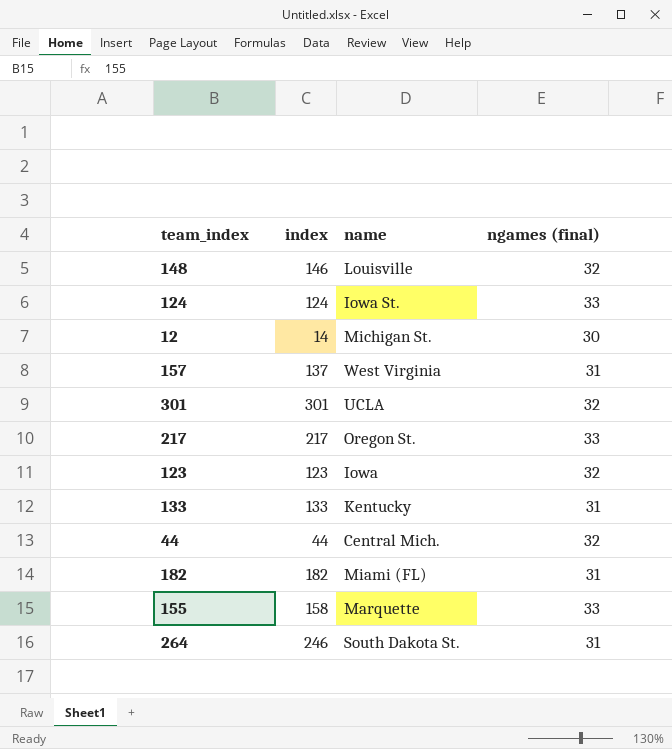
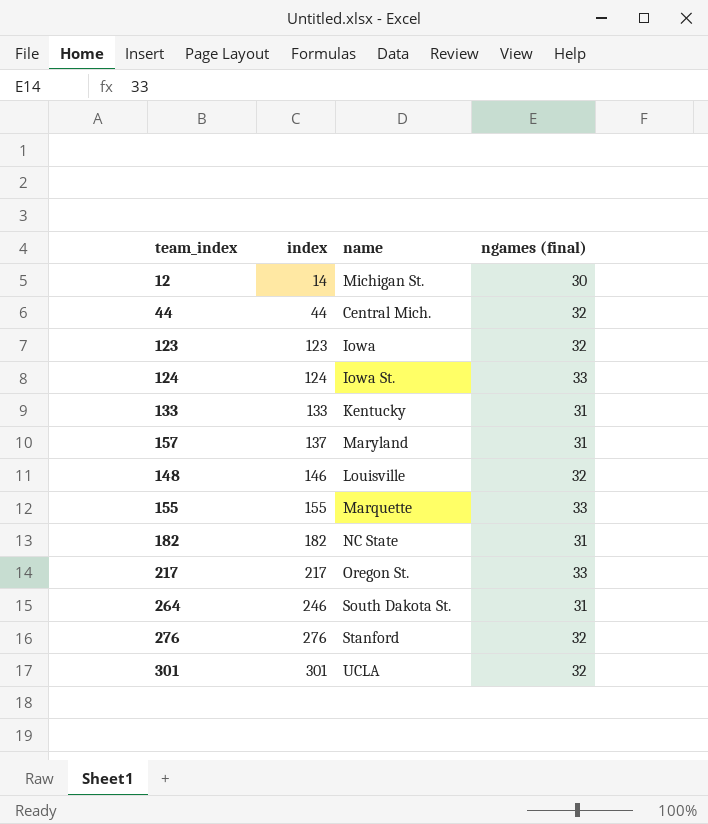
row order: none -> index ascending
157 | name: West Virginia -> Maryland
155 | index: 158 -> 155
182 | name: Miami (FL) -> NC State
row 276: none -> 276 | Stanford | 32

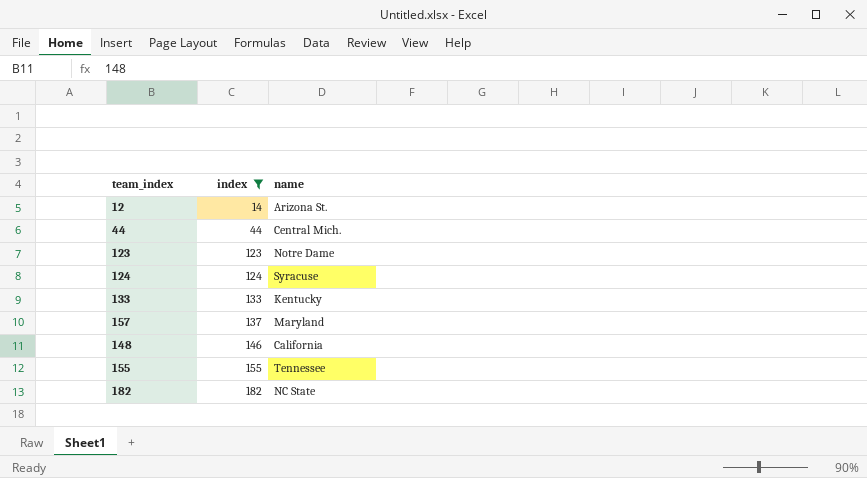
filter: none -> index <= 182
column ngames (final) | position: 4 -> none
12 | name: Michigan St. -> Arizona St.
123 | name: Iowa -> Notre Dame
124 | name: Iowa St. -> Syracuse
148 | name: Louisville -> California
155 | name: Marquette -> Tennessee

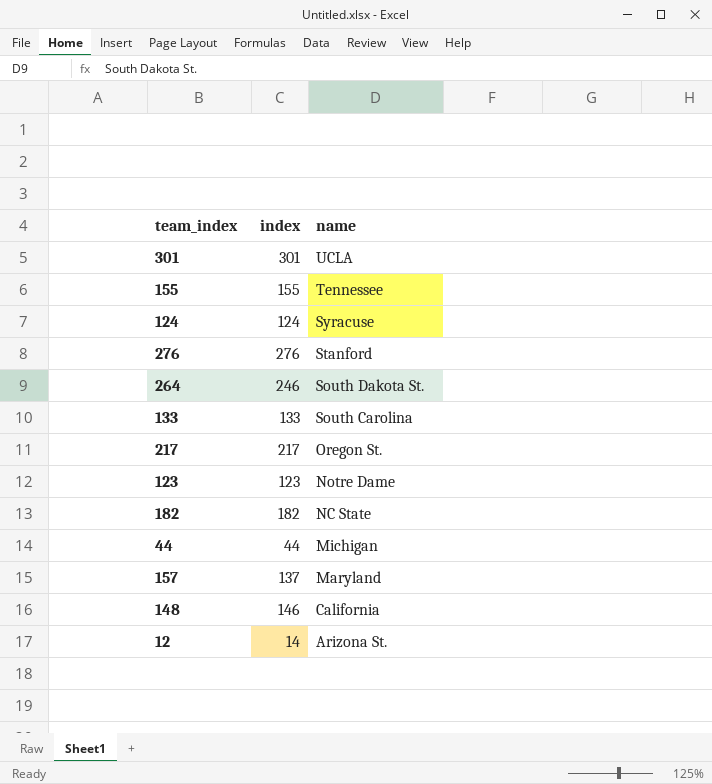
filter: index <= 182 -> none
row order: index ascending -> name descending
133 | name: Kentucky -> South Carolina
44 | name: Central Mich. -> Michigan

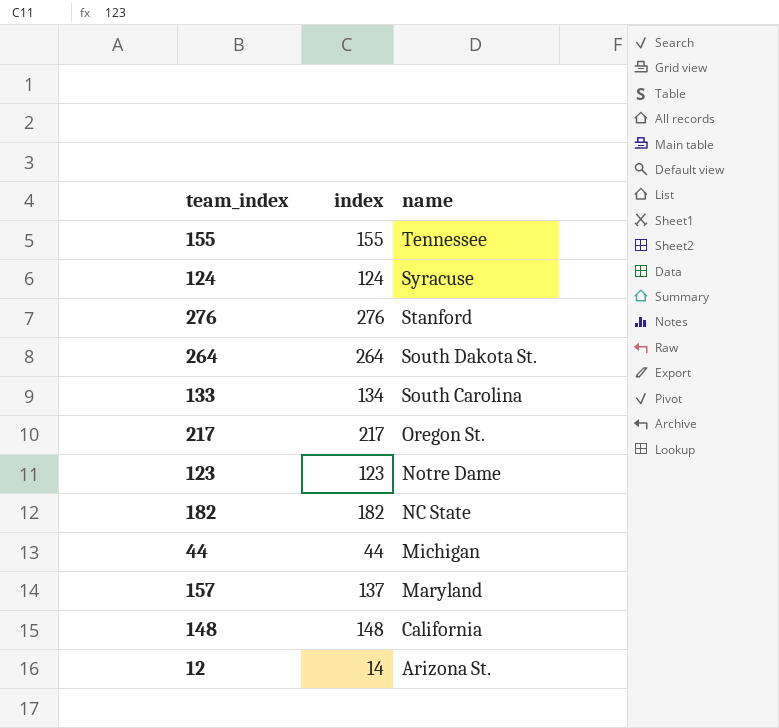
row 301: 301 | UCLA -> none
264 | index: 246 -> 264
133 | index: 133 -> 134
148 | index: 146 -> 148

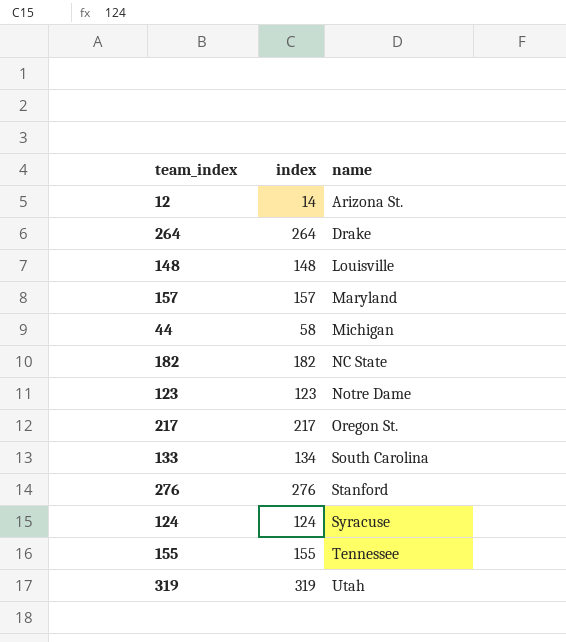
row order: name descending -> name ascending
264 | name: South Dakota St. -> Drake
148 | name: California -> Louisville
157 | index: 137 -> 157
44 | index: 44 -> 58
row 319: none -> 319 | Utah

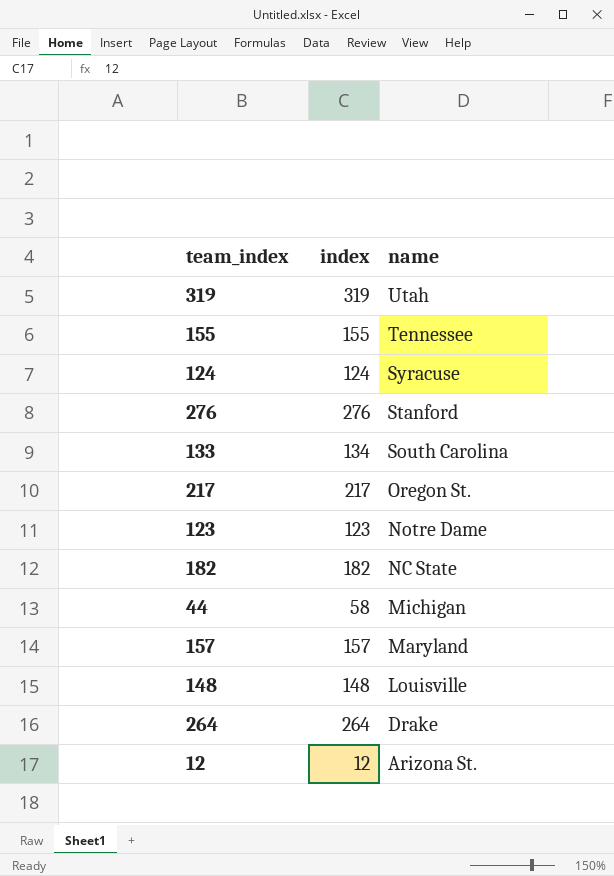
row order: name ascending -> name descending
12 | index: 14 -> 12

